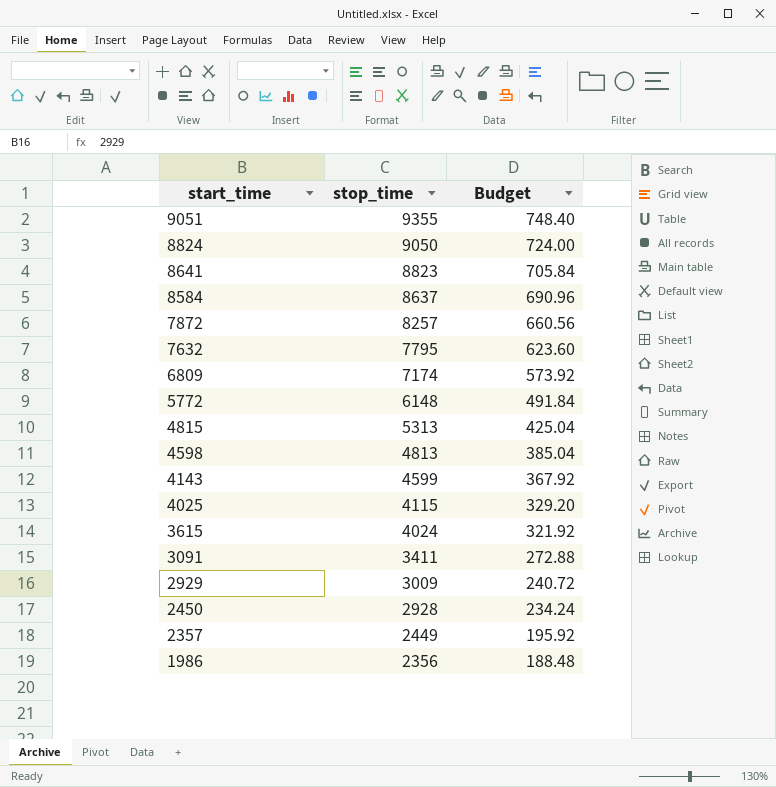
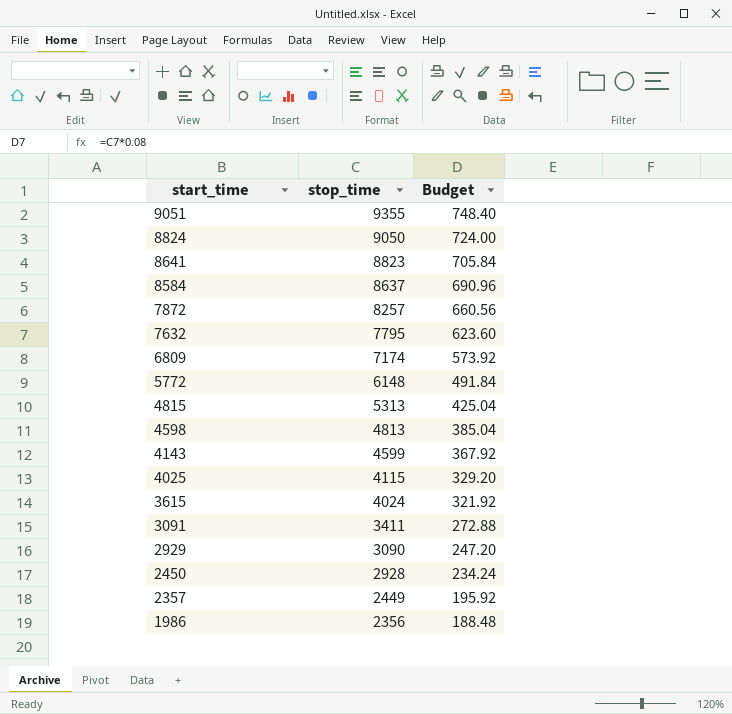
2929 | stop_time: 3009 -> 3090
2929 | Budget: 240.72 -> 247.20

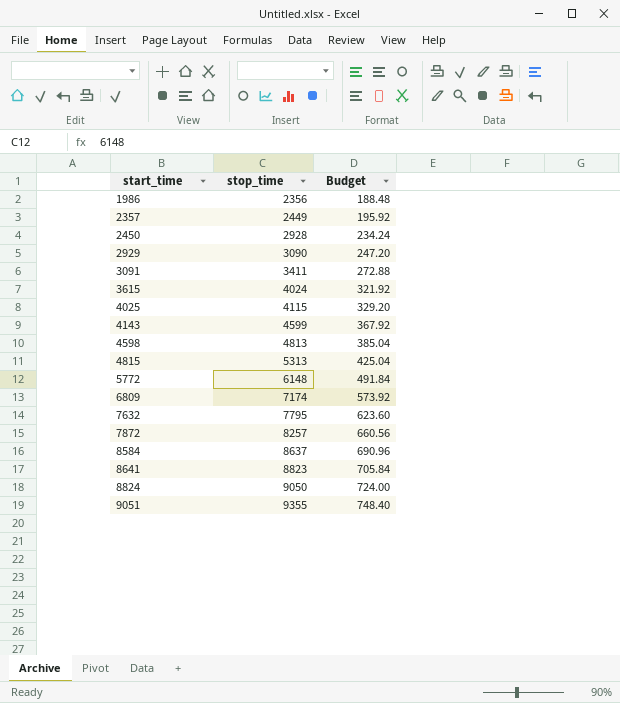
row order: start_time descending -> start_time ascending

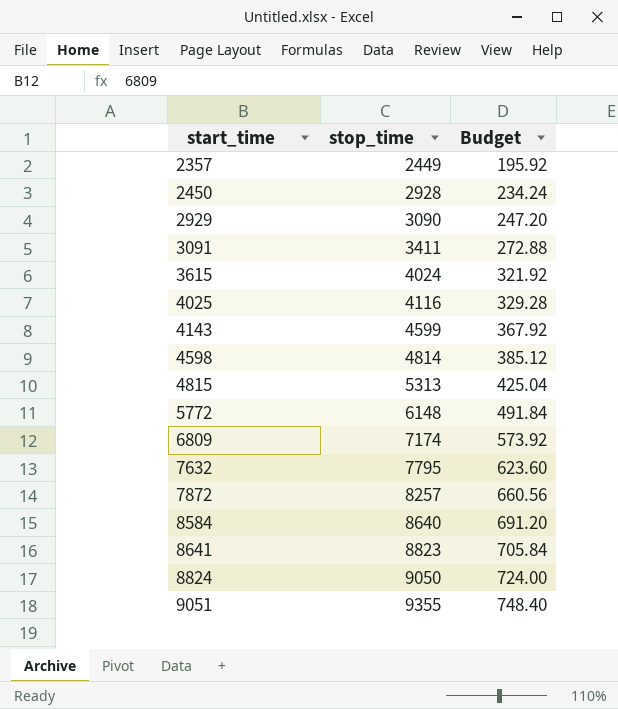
row 1986: 2356 | 188.48 -> none
4025 | stop_time: 4115 -> 4116
4025 | Budget: 329.20 -> 329.28
4598 | stop_time: 4813 -> 4814
4598 | Budget: 385.04 -> 385.12
8584 | stop_time: 8637 -> 8640
8584 | Budget: 690.96 -> 691.20

